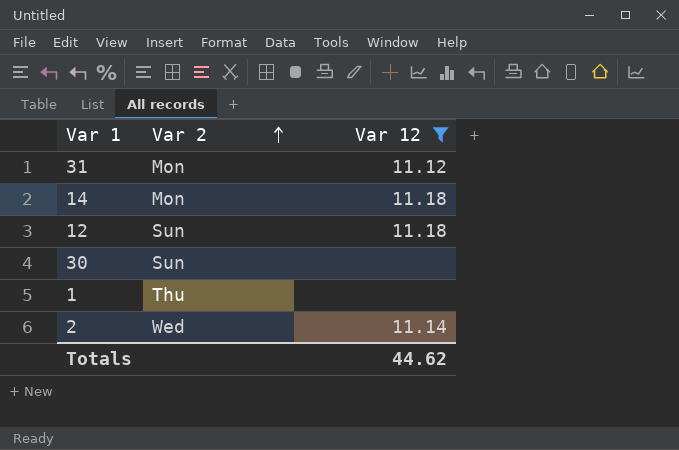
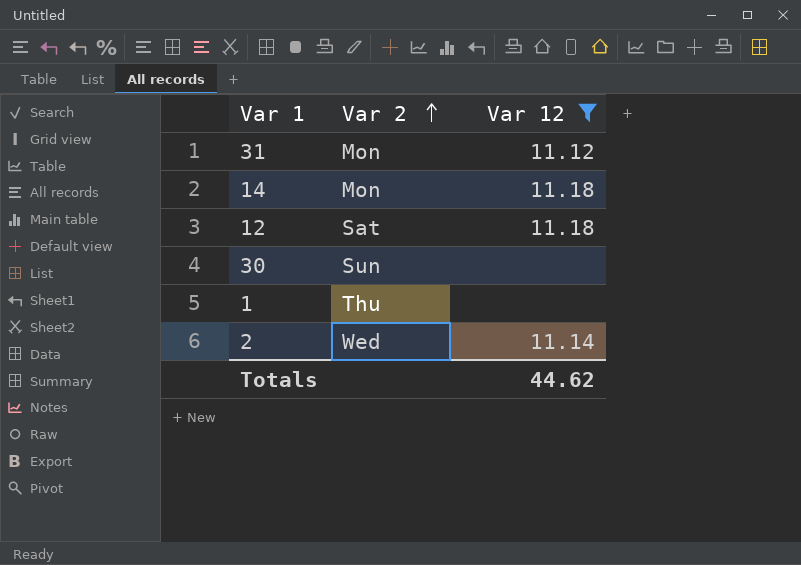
12 | Var 2: Sun -> Sat

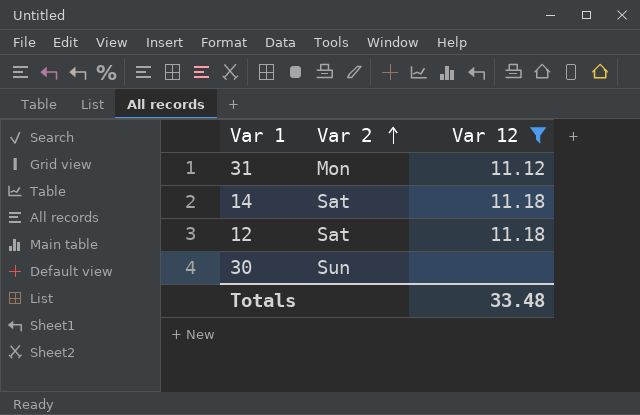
row 1: Thu | none -> none
row 2: Wed | 11.14 -> none
14 | Var 2: Mon -> Sat
Totals | Var 12: 44.62 -> 33.48

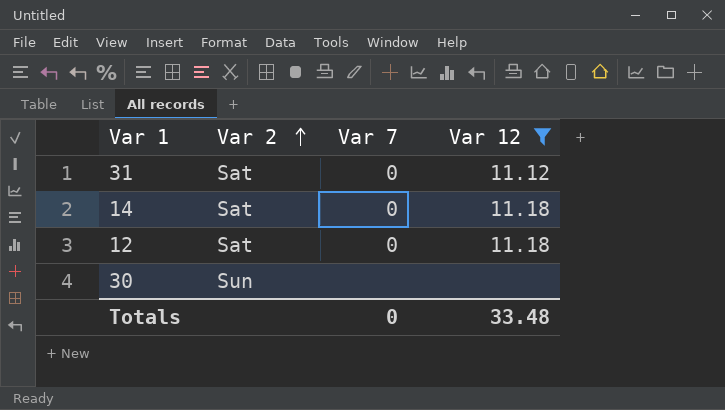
column Var 7 | position: none -> 3
31 | Var 2: Mon -> Sat

